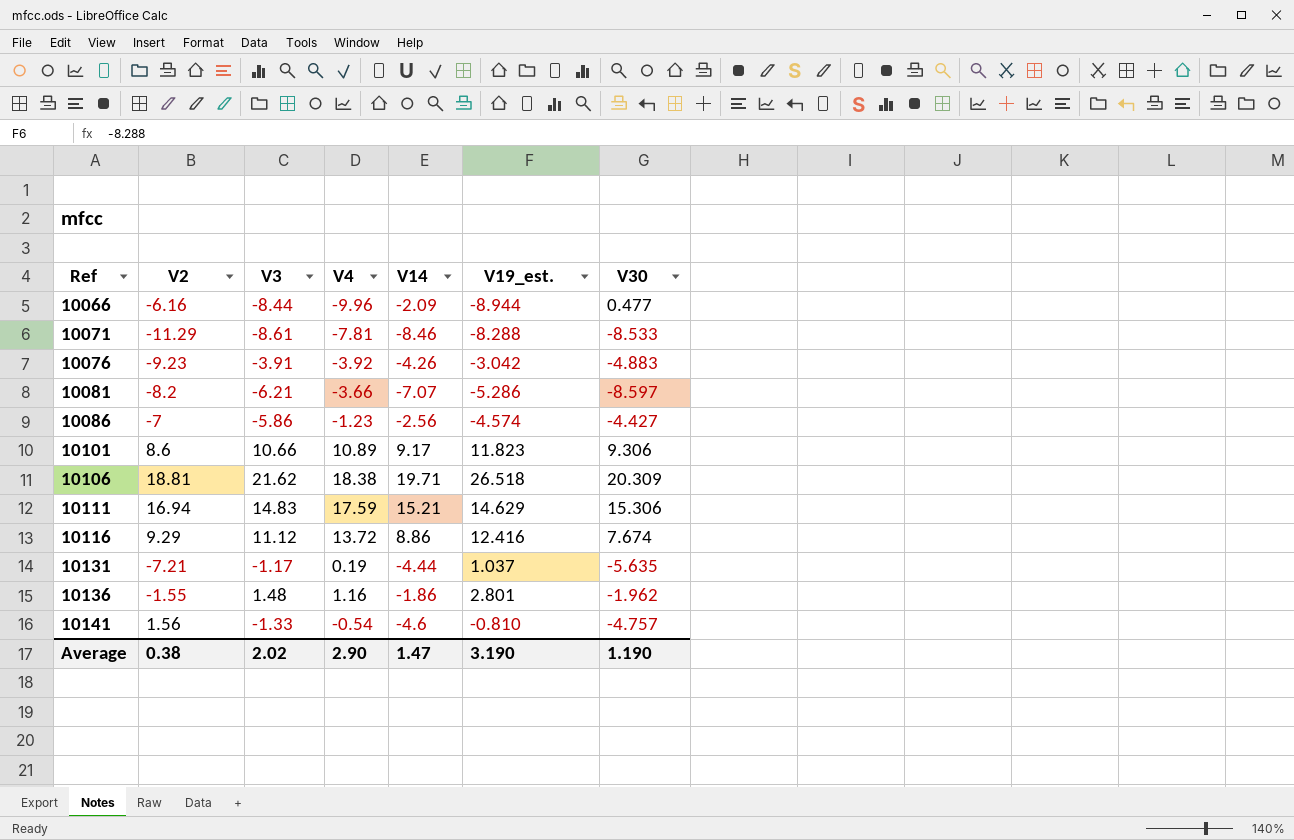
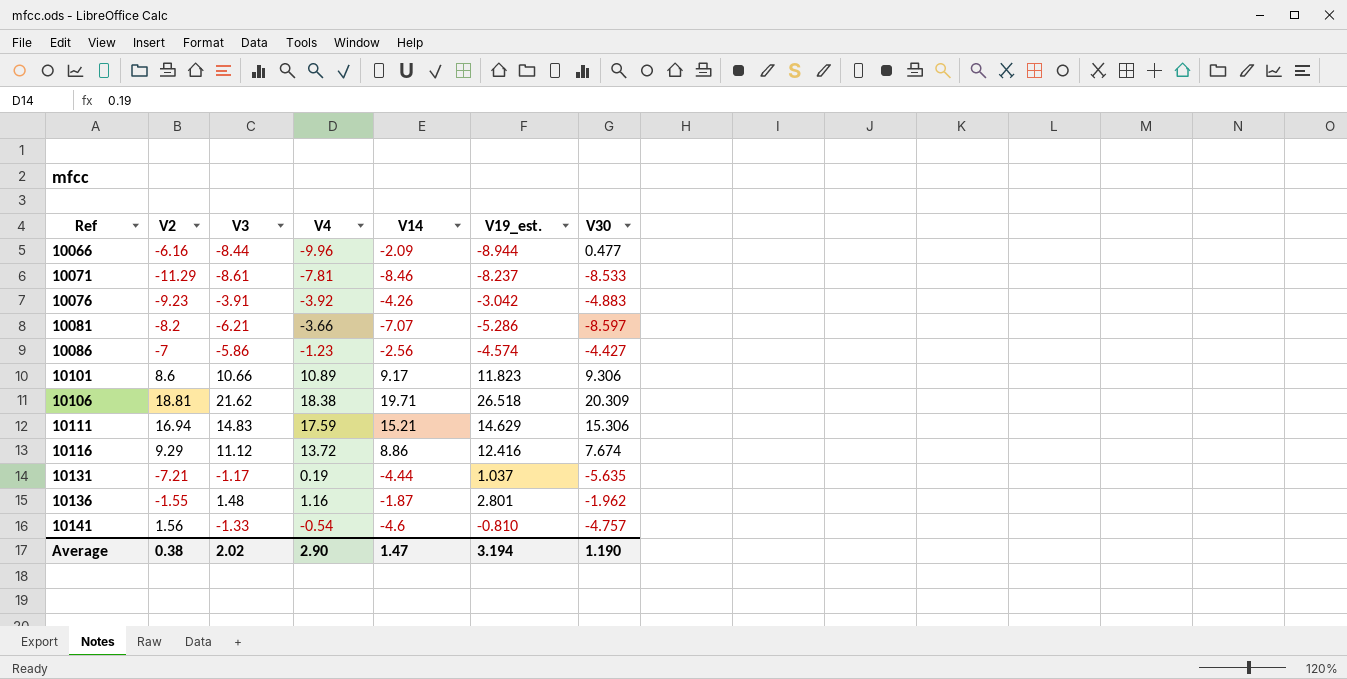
10071 | V19_est.: -8.288 -> -8.237
10136 | V14: -1.86 -> -1.87
Average | V19_est.: 3.190 -> 3.194

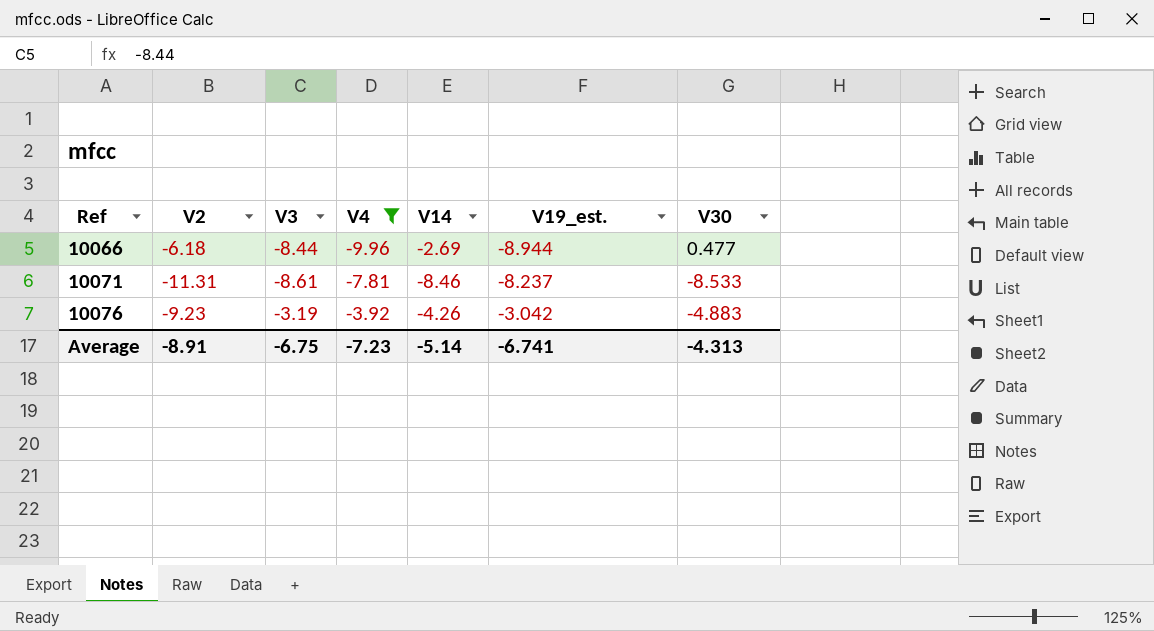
filter: none -> V4 <= -3.92
10066 | V2: -6.16 -> -6.18
10066 | V14: -2.09 -> -2.69
10071 | V2: -11.29 -> -11.31
10076 | V3: -3.91 -> -3.19
Average | V2: 0.38 -> -8.91
Average | V3: 2.02 -> -6.75
Average | V4: 2.90 -> -7.23
Average | V14: 1.47 -> -5.14
Average | V19_est.: 3.194 -> -6.741
Average | V30: 1.190 -> -4.313

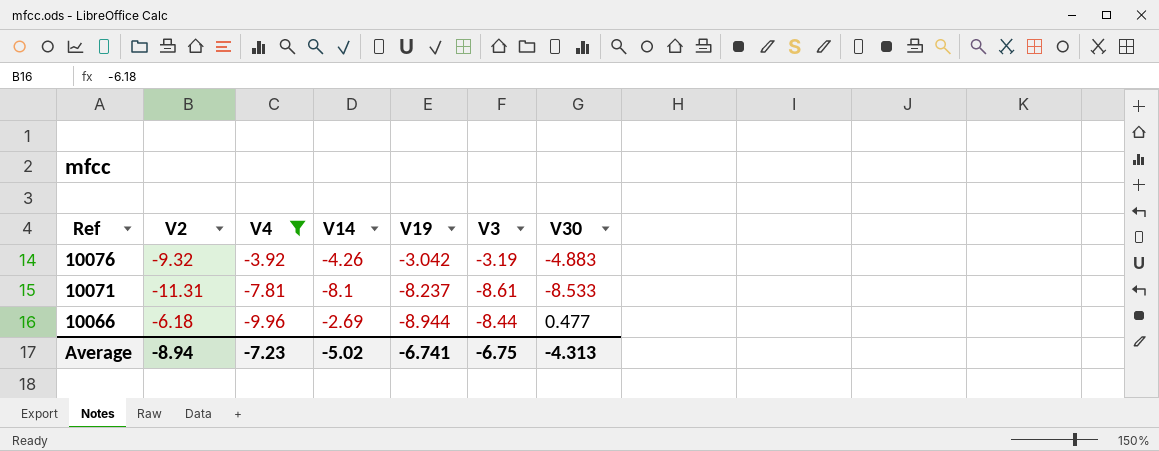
row order: Ref ascending -> Ref descending
column name: V19_est. -> V19
column V3 | position: 3 -> 6
10076 | V2: -9.23 -> -9.32
10071 | V14: -8.46 -> -8.1
Average | V2: -8.91 -> -8.94
Average | V14: -5.14 -> -5.02

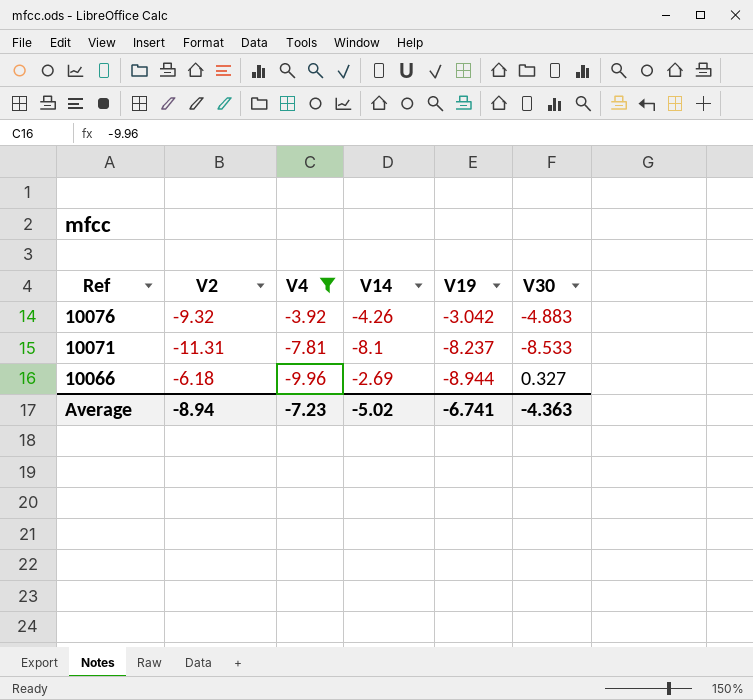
column V3 | position: 6 -> none
10066 | V30: 0.477 -> 0.327
Average | V30: -4.313 -> -4.363

